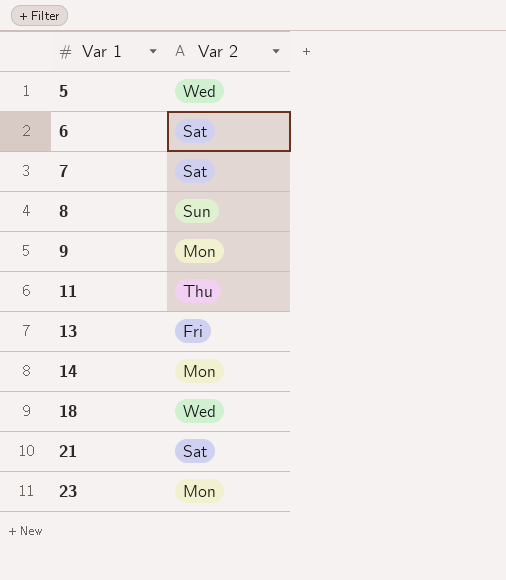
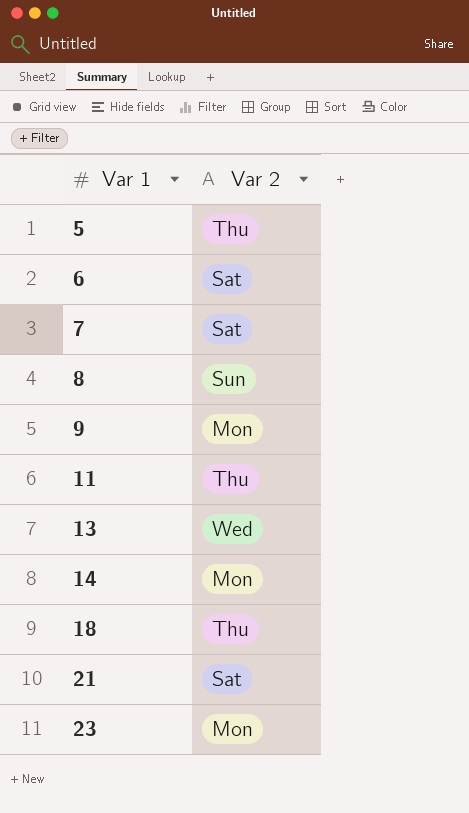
5 | Var 2: Wed -> Thu
13 | Var 2: Fri -> Wed
18 | Var 2: Wed -> Thu

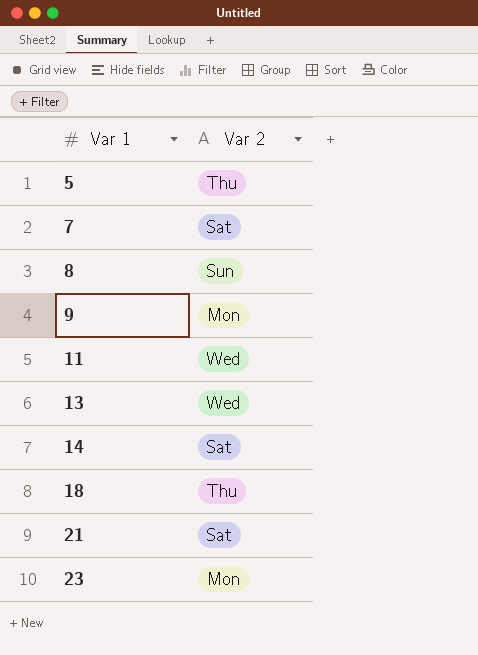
row 6: Sat -> none
11 | Var 2: Thu -> Wed
14 | Var 2: Mon -> Sat

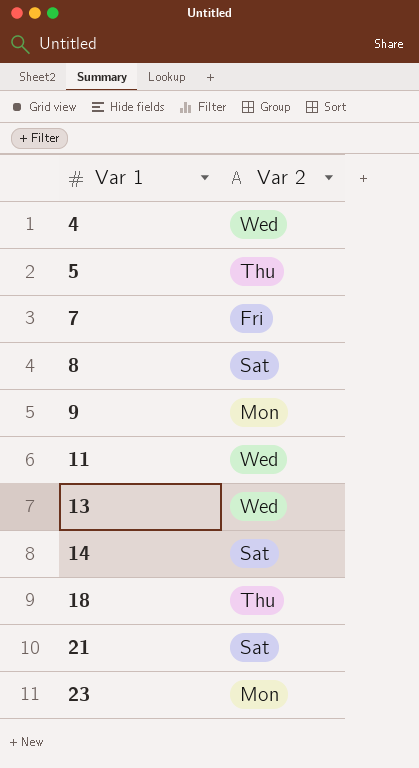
row 4: none -> Wed
7 | Var 2: Sat -> Fri
8 | Var 2: Sun -> Sat

